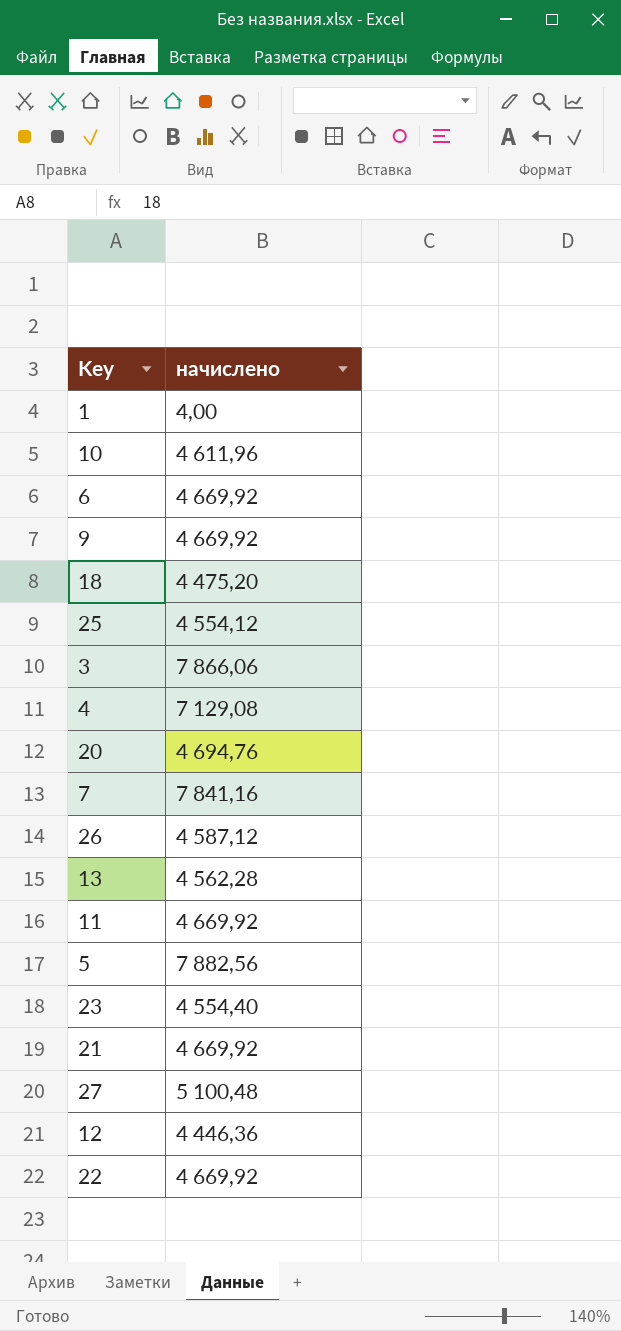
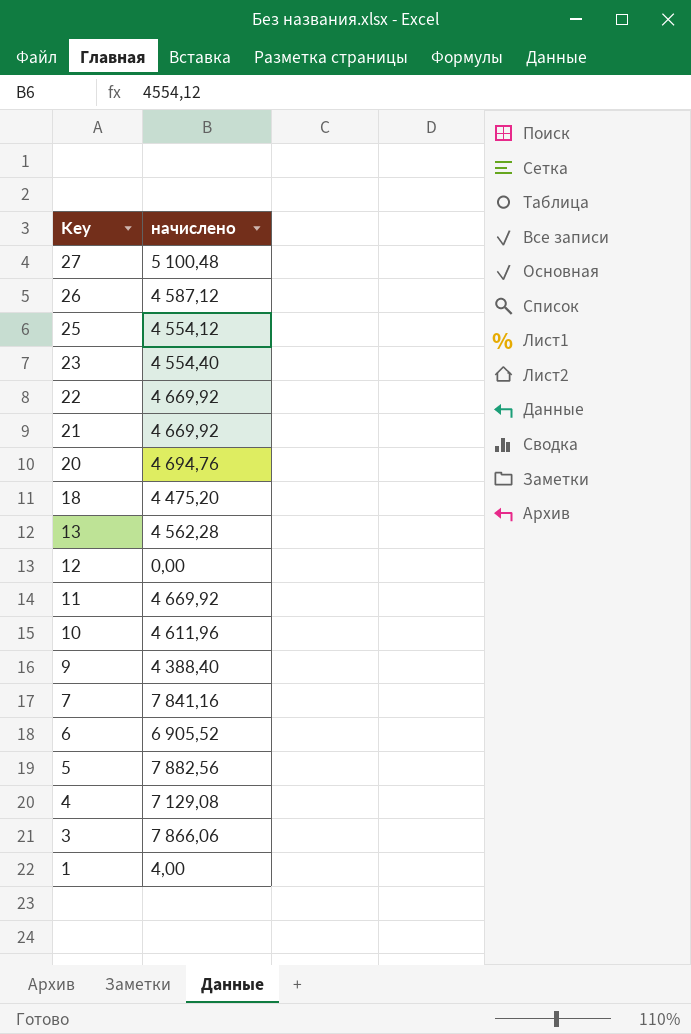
row order: none -> Key descending
12 | начислено: 4 446,36 -> 0,00
9 | начислено: 4 669,92 -> 4 388,40
6 | начислено: 4 669,92 -> 6 905,52

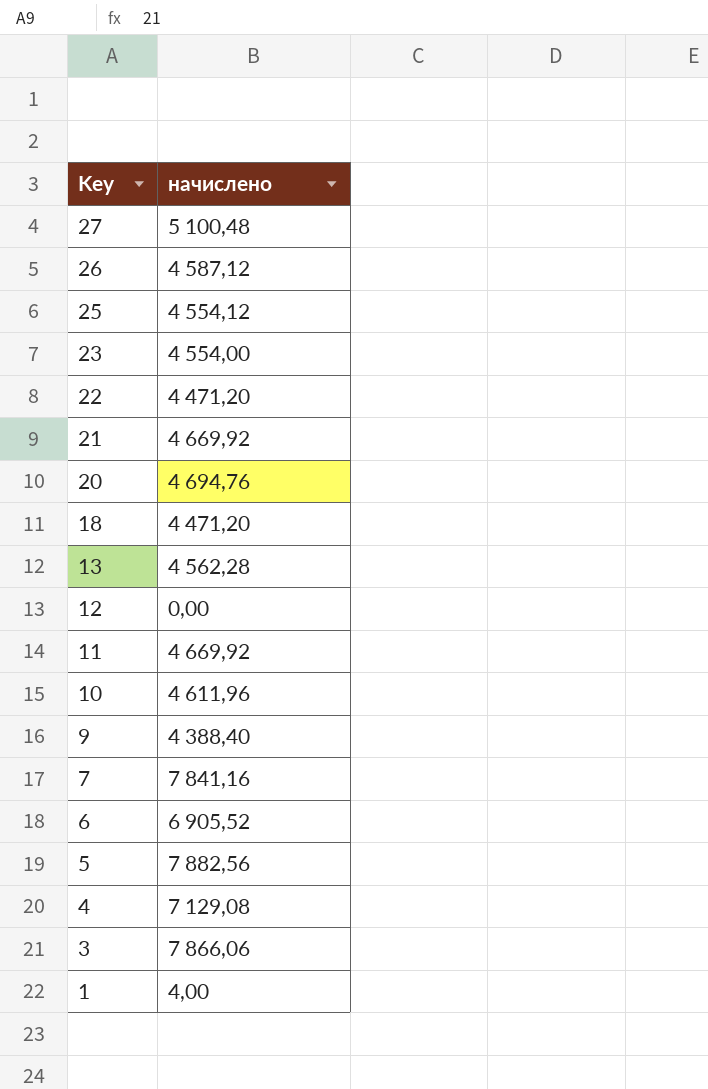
23 | начислено: 4 554,40 -> 4 554,00
22 | начислено: 4 669,92 -> 4 471,20
18 | начислено: 4 475,20 -> 4 471,20

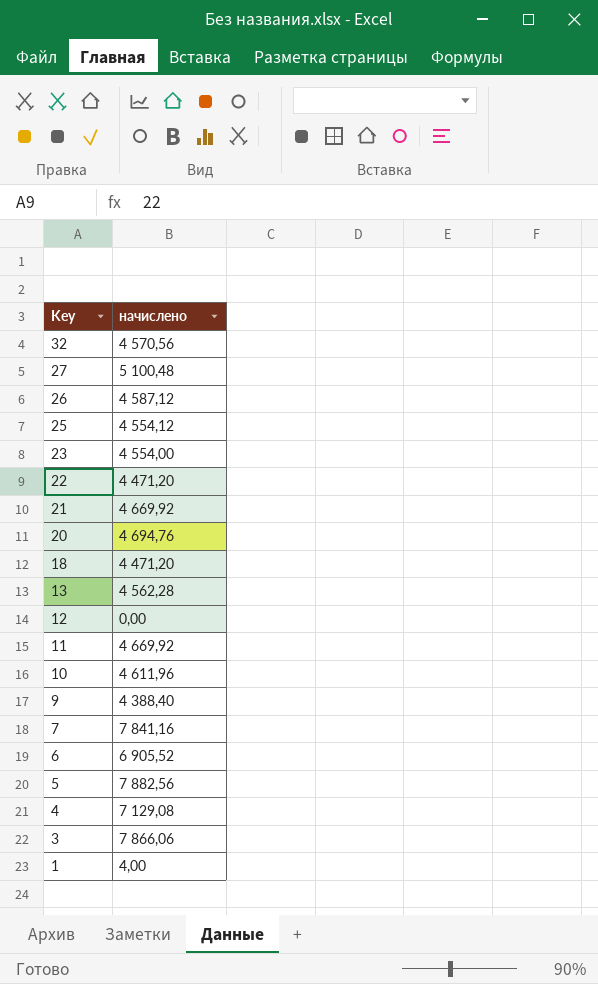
row 32: none -> 4 570,56

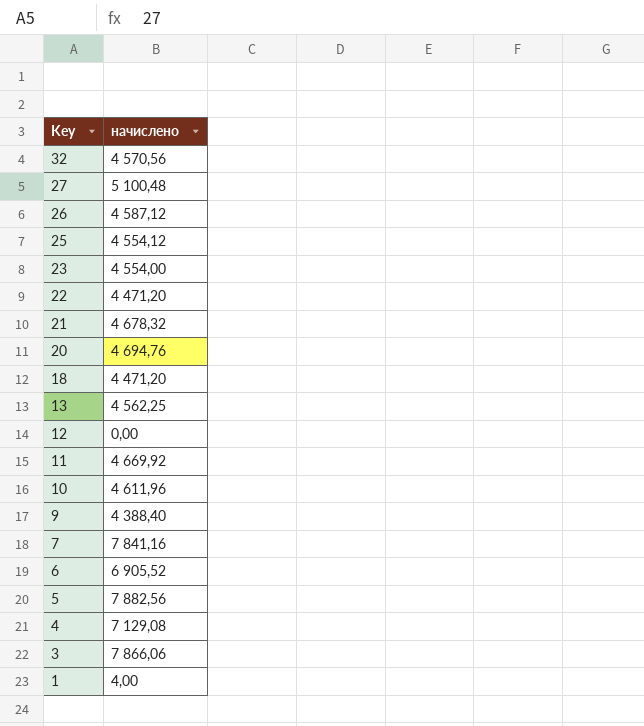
21 | начислено: 4 669,92 -> 4 678,32
13 | начислено: 4 562,28 -> 4 562,25

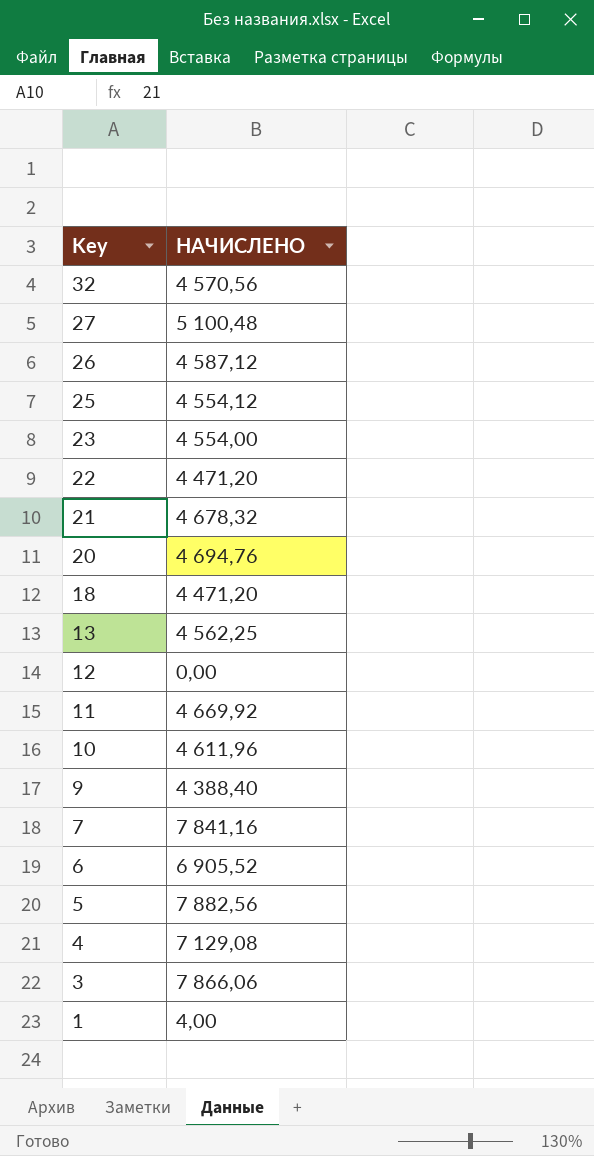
column name: начислено -> НАЧИСЛЕНО

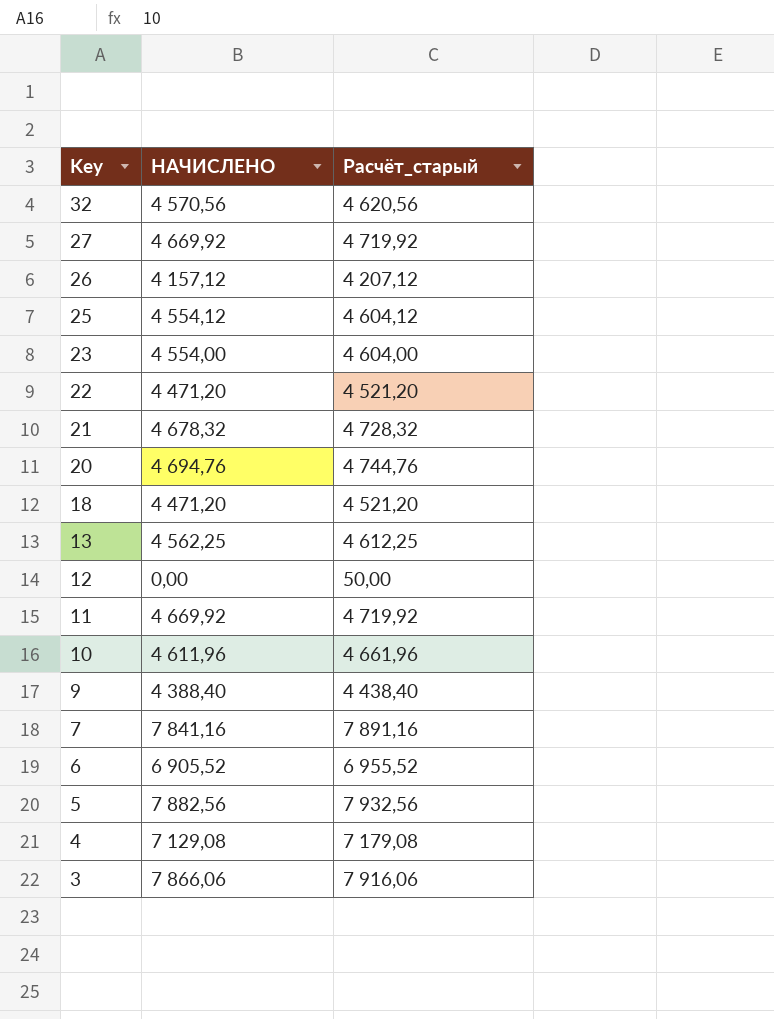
column Расчёт_старый | formula: none -> [НАЧИСЛЕНО] + 50
row 1: 4,00 -> none
27 | НАЧИСЛЕНО: 5 100,48 -> 4 669,92
26 | НАЧИСЛЕНО: 4 587,12 -> 4 157,12

